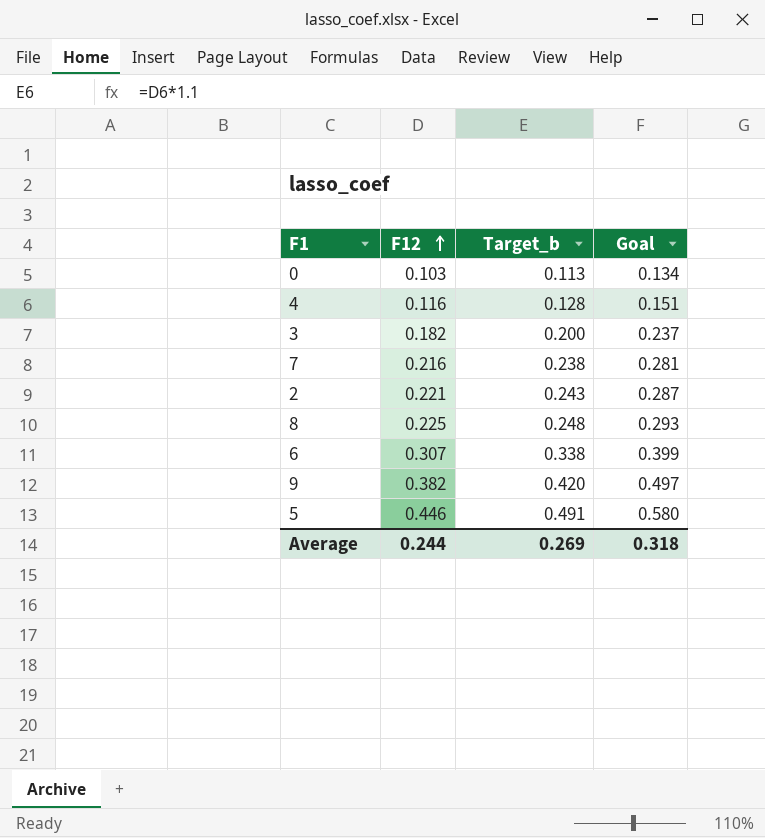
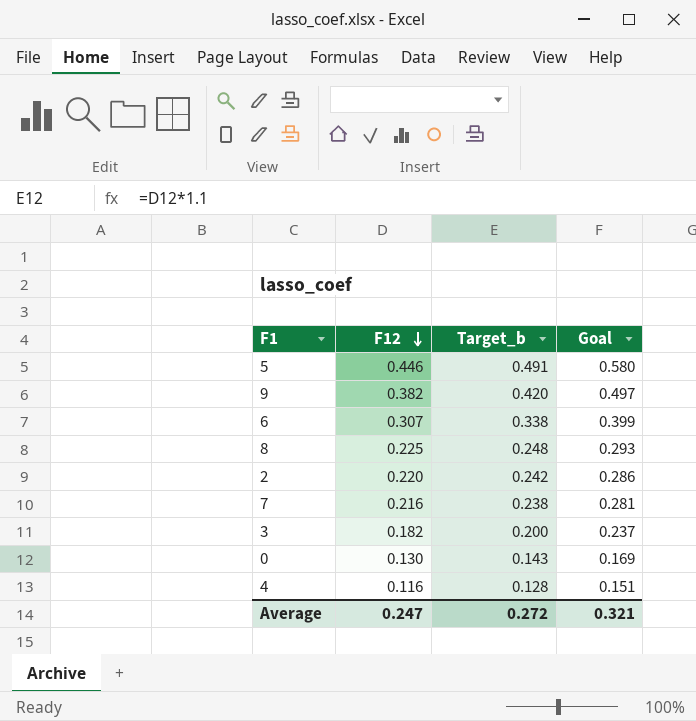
row order: F12 ascending -> F12 descending
2 | F12: 0.221 -> 0.220
2 | Target_b: 0.243 -> 0.242
2 | Goal: 0.287 -> 0.286
0 | F12: 0.103 -> 0.130
0 | Target_b: 0.113 -> 0.143
0 | Goal: 0.134 -> 0.169
Average | F12: 0.244 -> 0.247
Average | Target_b: 0.269 -> 0.272
Average | Goal: 0.318 -> 0.321

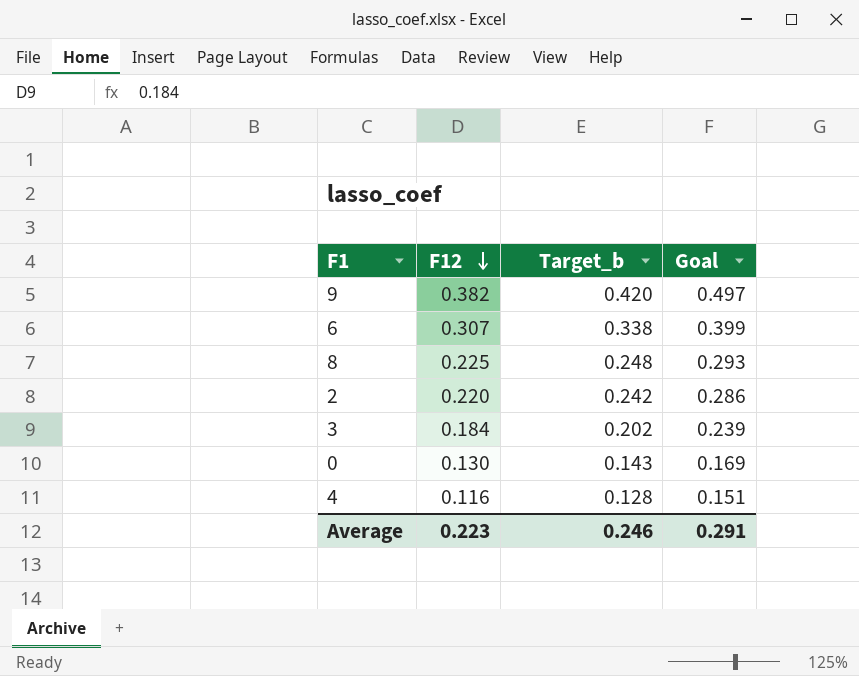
row 5: 0.446 | 0.491 | 0.580 -> none
row 7: 0.216 | 0.238 | 0.281 -> none
3 | F12: 0.182 -> 0.184
3 | Target_b: 0.200 -> 0.202
3 | Goal: 0.237 -> 0.239
Average | F12: 0.247 -> 0.223
Average | Target_b: 0.272 -> 0.246
Average | Goal: 0.321 -> 0.291

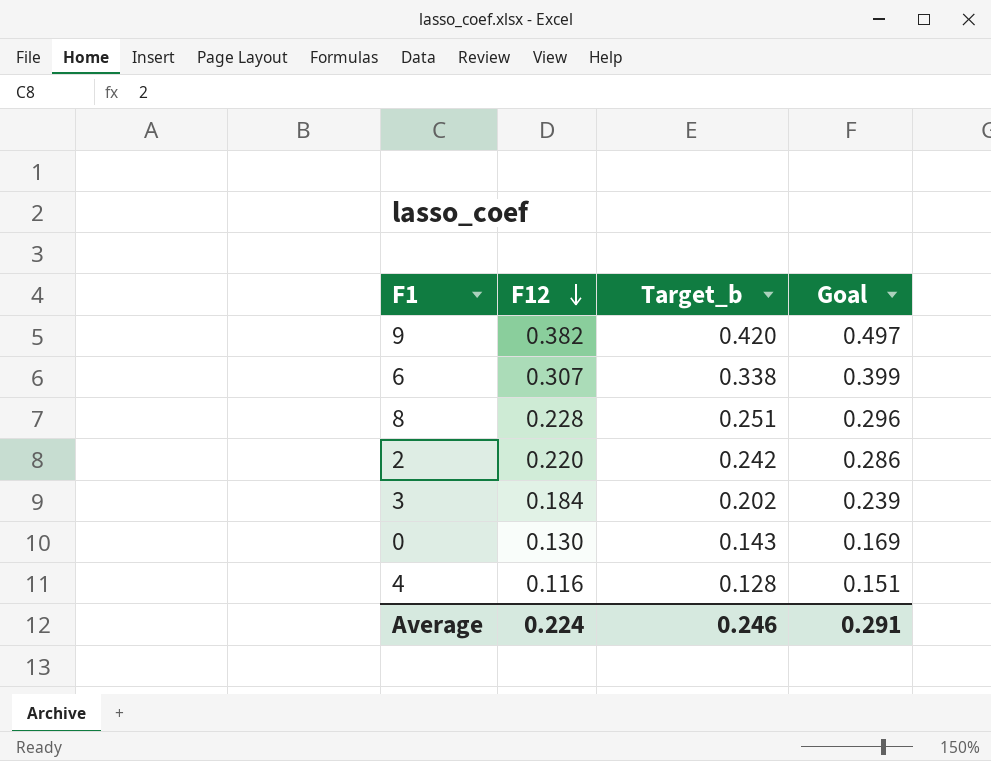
8 | F12: 0.225 -> 0.228
8 | Target_b: 0.248 -> 0.251
8 | Goal: 0.293 -> 0.296
Average | F12: 0.223 -> 0.224

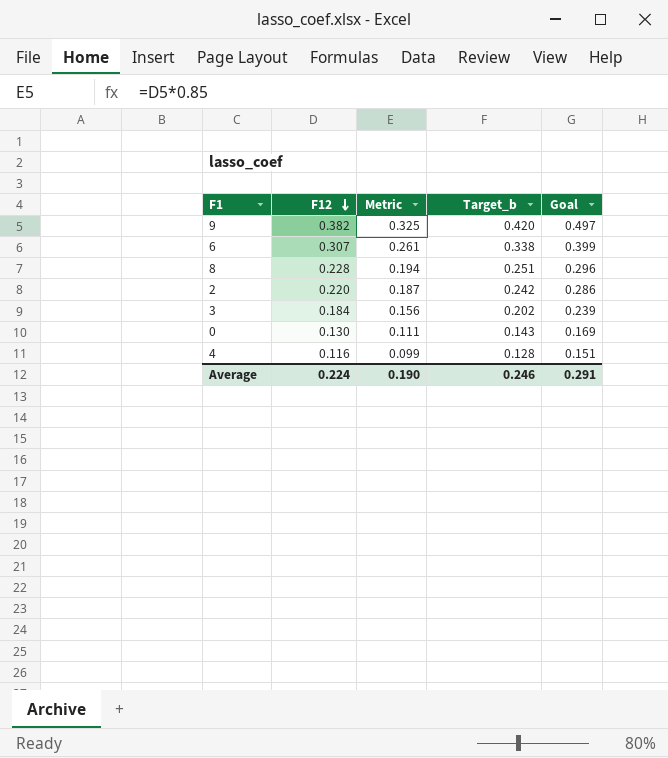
column Metric | formula: none -> [F12] * 0.85

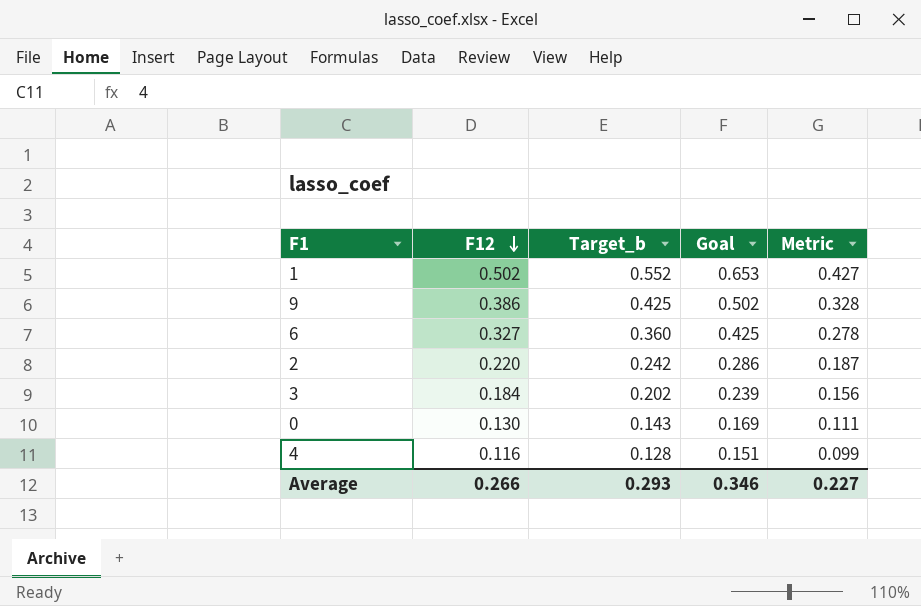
column Metric | position: 3 -> 5
row 8: 0.228 | 0.194 | 0.251 | 0.296 -> none
row 1: none -> 0.502 | 0.552 | 0.653 | 0.427
9 | F12: 0.382 -> 0.386
9 | Target_b: 0.420 -> 0.425
9 | Goal: 0.497 -> 0.502
9 | Metric: 0.325 -> 0.328
6 | F12: 0.307 -> 0.327
6 | Target_b: 0.338 -> 0.360
6 | Goal: 0.399 -> 0.425
6 | Metric: 0.261 -> 0.278
Average | F12: 0.224 -> 0.266
Average | Target_b: 0.246 -> 0.293
Average | Goal: 0.291 -> 0.346
Average | Metric: 0.190 -> 0.227

